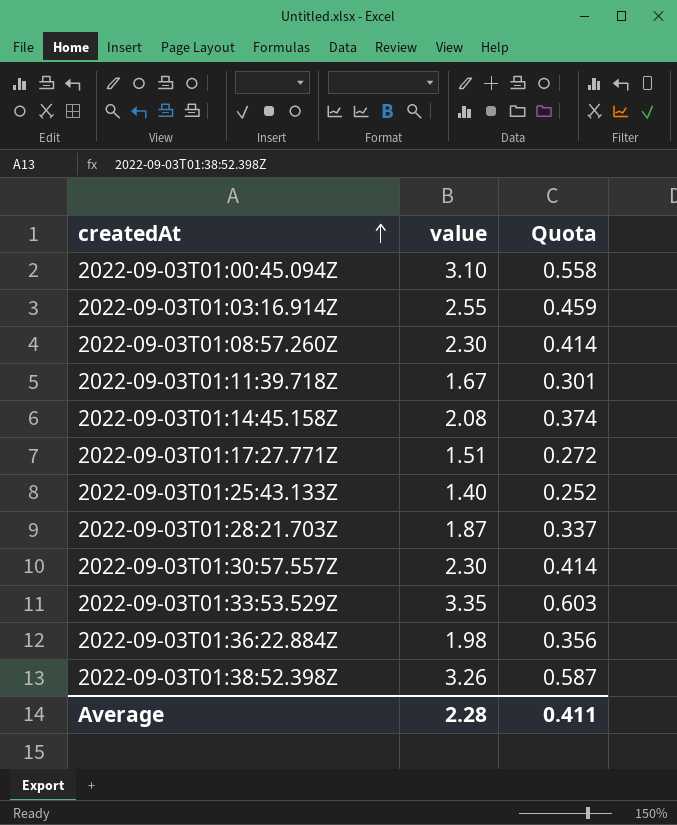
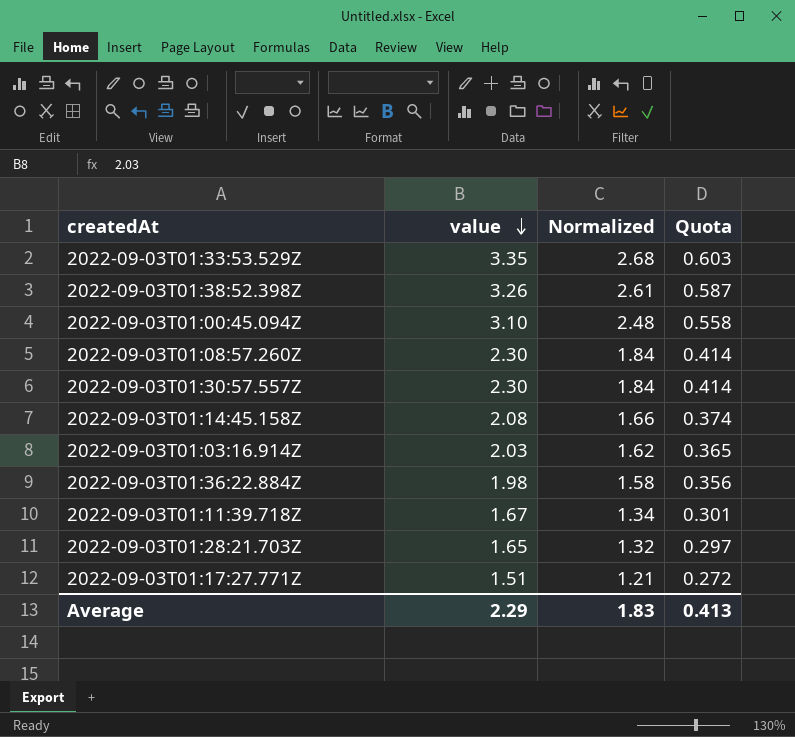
row order: createdAt ascending -> value descending
column Normalized | formula: none -> [value] * 0.8
row 2022-09-03T01:25:43.133Z: 1.40 | 0.252 -> none
2022-09-03T01:03:16.914Z | value: 2.55 -> 2.03
2022-09-03T01:03:16.914Z | Quota: 0.459 -> 0.365
2022-09-03T01:28:21.703Z | value: 1.87 -> 1.65
2022-09-03T01:28:21.703Z | Quota: 0.337 -> 0.297
Average | value: 2.28 -> 2.29
Average | Quota: 0.411 -> 0.413

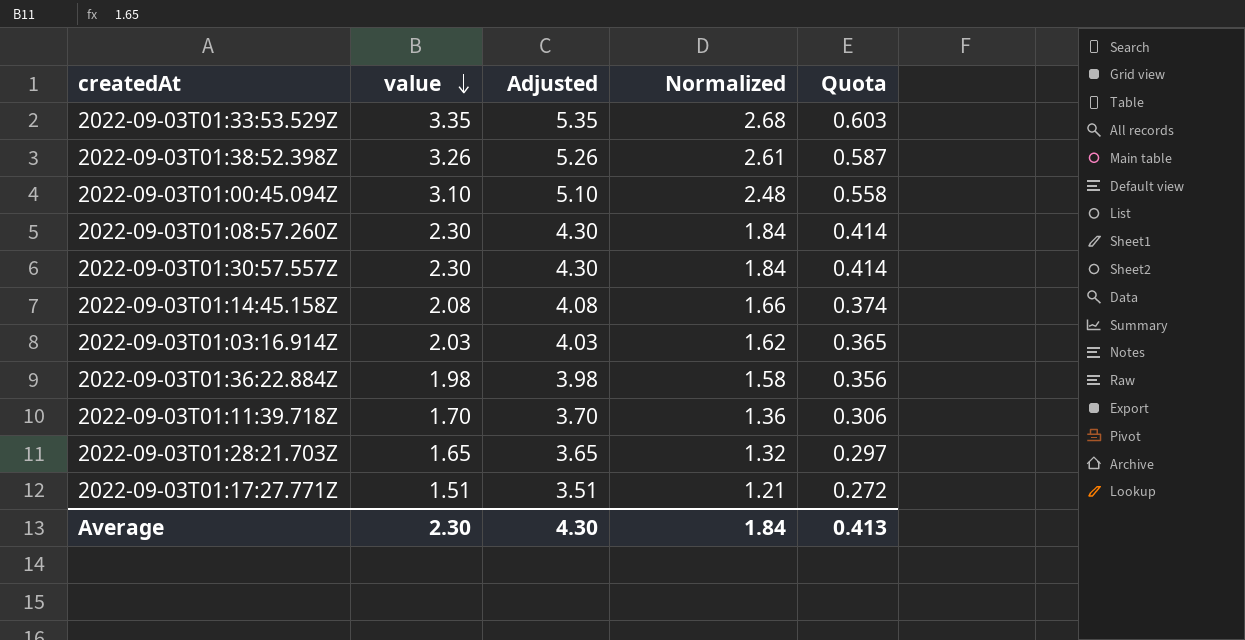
column Adjusted | formula: none -> [value] + 2
2022-09-03T01:11:39.718Z | value: 1.67 -> 1.70
2022-09-03T01:11:39.718Z | Normalized: 1.34 -> 1.36
2022-09-03T01:11:39.718Z | Quota: 0.301 -> 0.306
Average | value: 2.29 -> 2.30
Average | Normalized: 1.83 -> 1.84

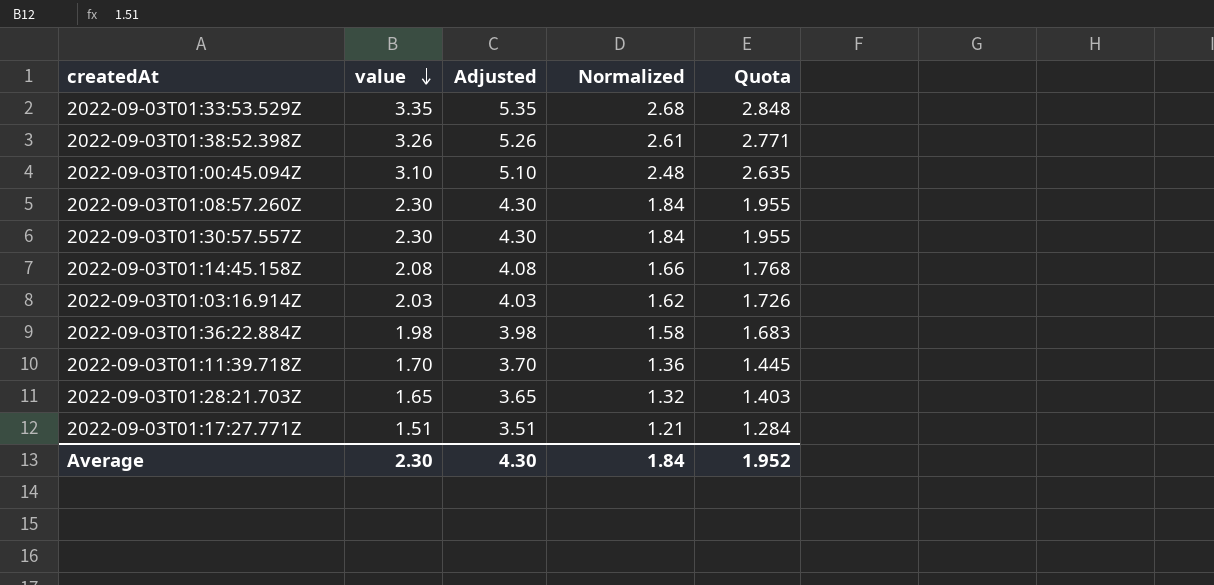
column Quota | formula: [value] * 0.18 -> [value] * 0.85
Average | Quota: 0.413 -> 1.952

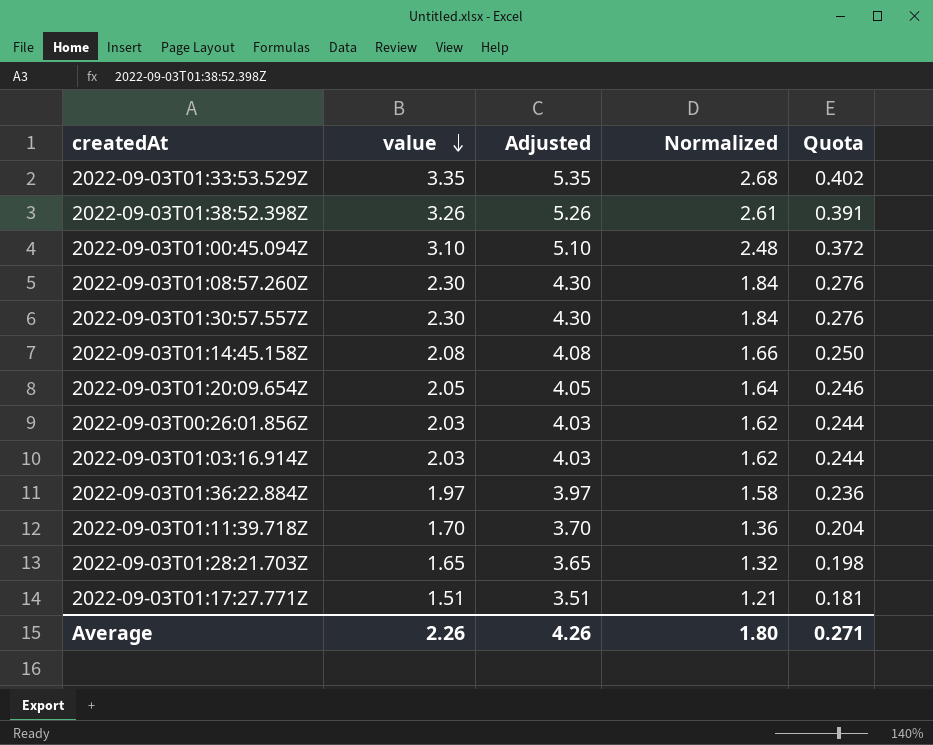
column Quota | formula: [value] * 0.85 -> [value] * 0.12
row 2022-09-03T01:20:09.654Z: none -> 2.05 | 4.05 | 1.64 | 0.246
row 2022-09-03T00:26:01.856Z: none -> 2.03 | 4.03 | 1.62 | 0.244
2022-09-03T01:36:22.884Z | value: 1.98 -> 1.97
2022-09-03T01:36:22.884Z | Adjusted: 3.98 -> 3.97
Average | value: 2.30 -> 2.26
Average | Adjusted: 4.30 -> 4.26
Average | Normalized: 1.84 -> 1.80
Average | Quota: 1.952 -> 0.271

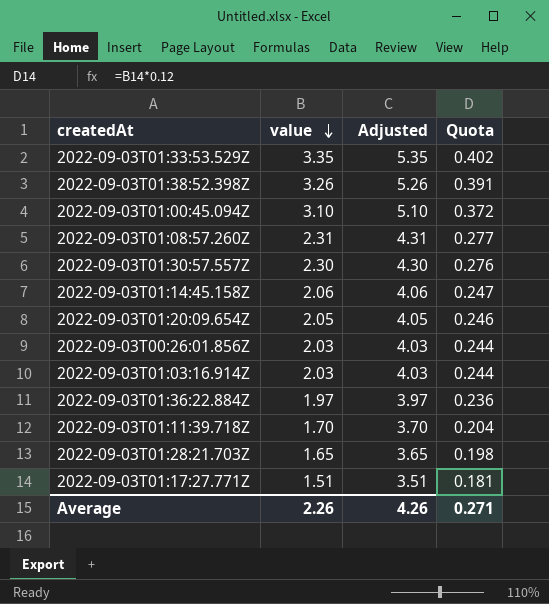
column Normalized | formula: [value] * 0.8 -> none
2022-09-03T01:08:57.260Z | value: 2.30 -> 2.31
2022-09-03T01:08:57.260Z | Adjusted: 4.30 -> 4.31
2022-09-03T01:08:57.260Z | Quota: 0.276 -> 0.277
2022-09-03T01:14:45.158Z | value: 2.08 -> 2.06
2022-09-03T01:14:45.158Z | Adjusted: 4.08 -> 4.06
2022-09-03T01:14:45.158Z | Quota: 0.250 -> 0.247

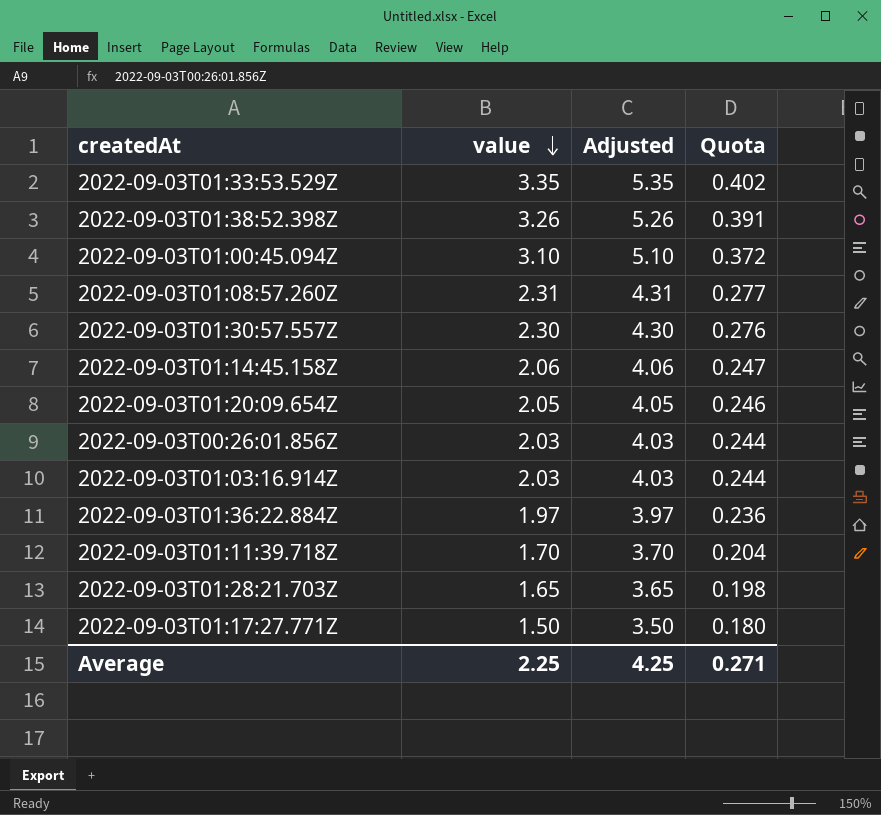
2022-09-03T01:17:27.771Z | value: 1.51 -> 1.50
2022-09-03T01:17:27.771Z | Adjusted: 3.51 -> 3.50
2022-09-03T01:17:27.771Z | Quota: 0.181 -> 0.180
Average | value: 2.26 -> 2.25
Average | Adjusted: 4.26 -> 4.25

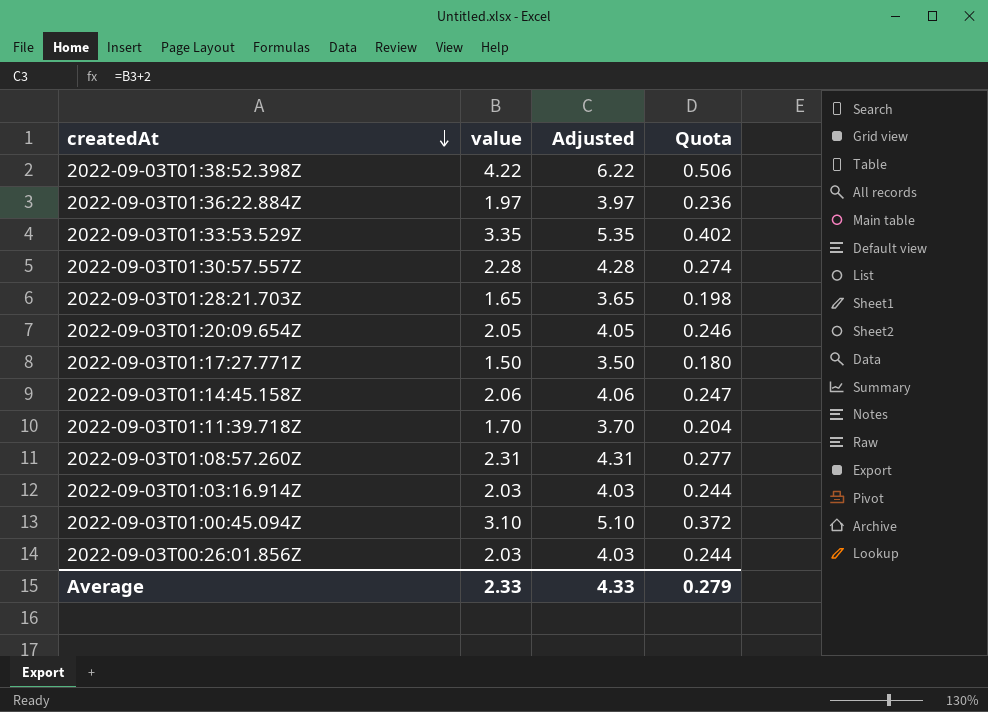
row order: value descending -> createdAt descending
2022-09-03T01:38:52.398Z | value: 3.26 -> 4.22
2022-09-03T01:38:52.398Z | Adjusted: 5.26 -> 6.22
2022-09-03T01:38:52.398Z | Quota: 0.391 -> 0.506
2022-09-03T01:30:57.557Z | value: 2.30 -> 2.28
2022-09-03T01:30:57.557Z | Adjusted: 4.30 -> 4.28
2022-09-03T01:30:57.557Z | Quota: 0.276 -> 0.274
Average | value: 2.25 -> 2.33
Average | Adjusted: 4.25 -> 4.33
Average | Quota: 0.271 -> 0.279

